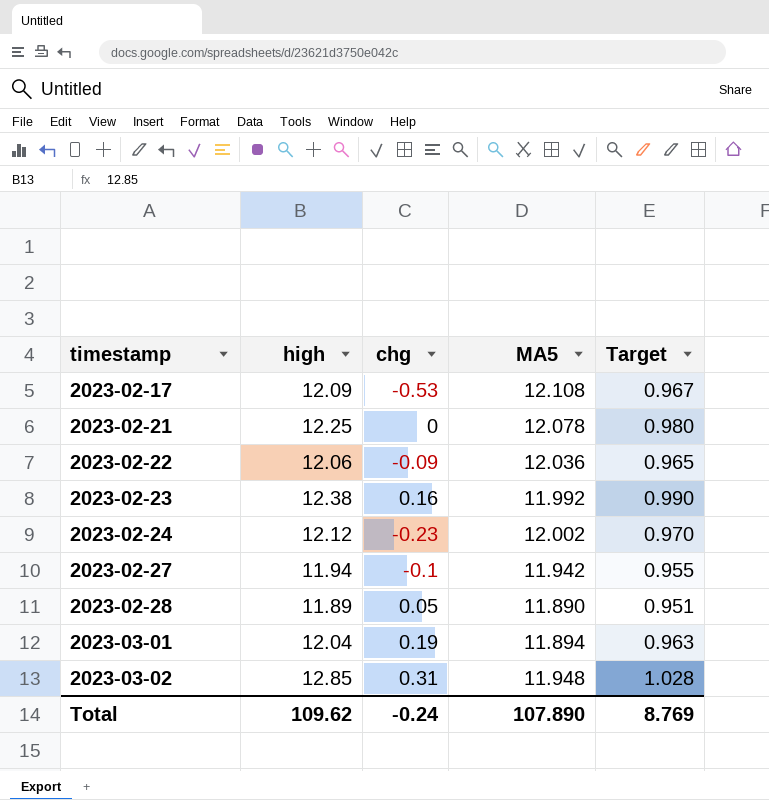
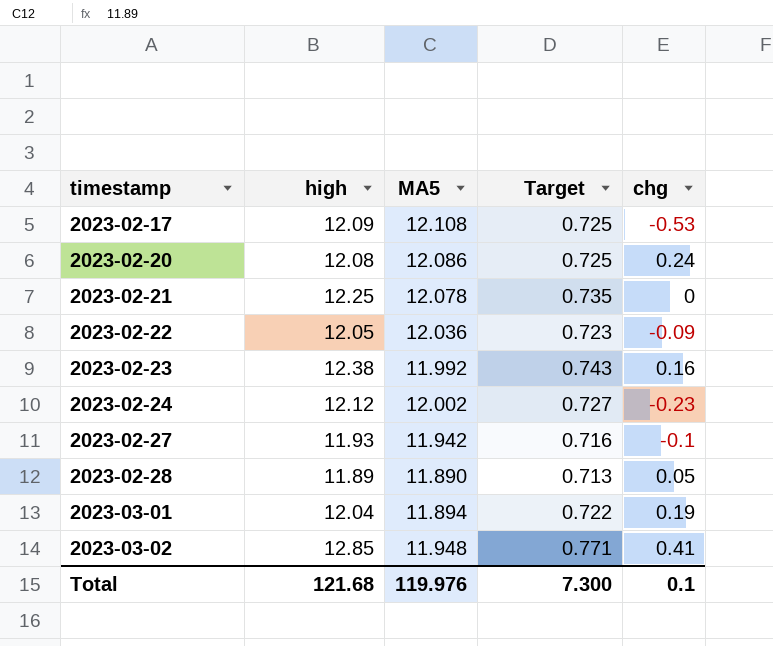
column Target | formula: [high] * 0.08 -> [high] * 0.06
column chg | position: 3 -> 5
row 2023-02-20: none -> 12.08 | 12.086 | 0.725 | 0.24
2023-02-22 | high: 12.06 -> 12.05
2023-02-27 | high: 11.94 -> 11.93
2023-03-02 | chg: 0.31 -> 0.41
Total | high: 109.62 -> 121.68
Total | MA5: 107.890 -> 119.976
Total | Target: 8.769 -> 7.300
Total | chg: -0.24 -> 0.1

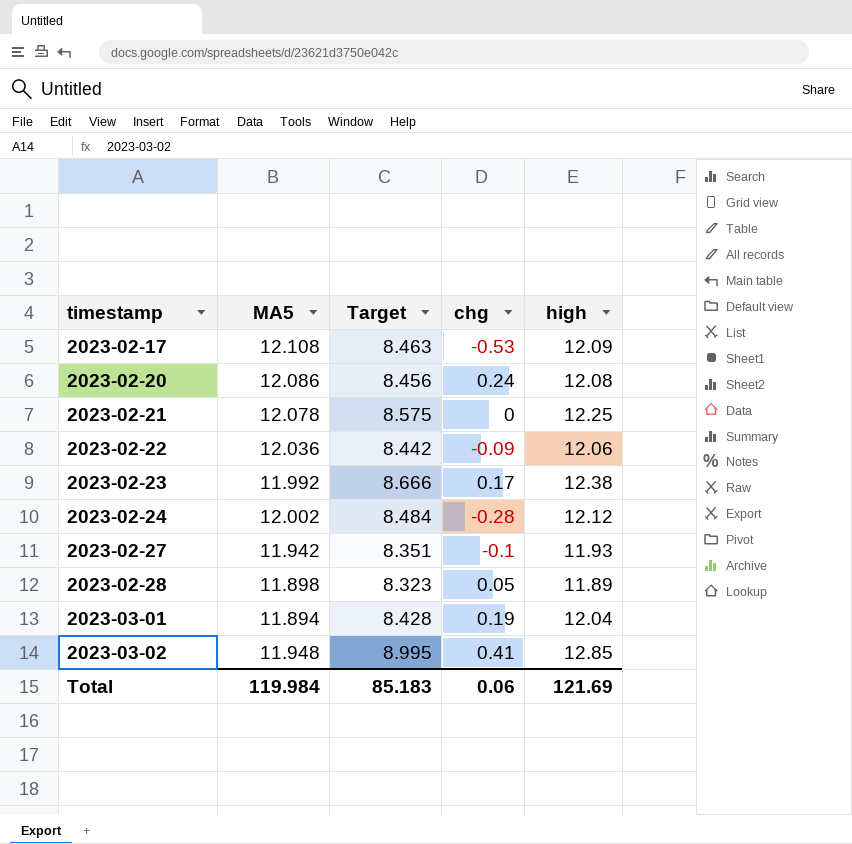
column Target | formula: [high] * 0.06 -> [high] * 0.7
column high | position: 2 -> 5
2023-02-22 | high: 12.05 -> 12.06
2023-02-23 | chg: 0.16 -> 0.17
2023-02-24 | chg: -0.23 -> -0.28
2023-02-28 | MA5: 11.890 -> 11.898
Total | MA5: 119.976 -> 119.984
Total | Target: 7.300 -> 85.183
Total | chg: 0.1 -> 0.06
Total | high: 121.68 -> 121.69

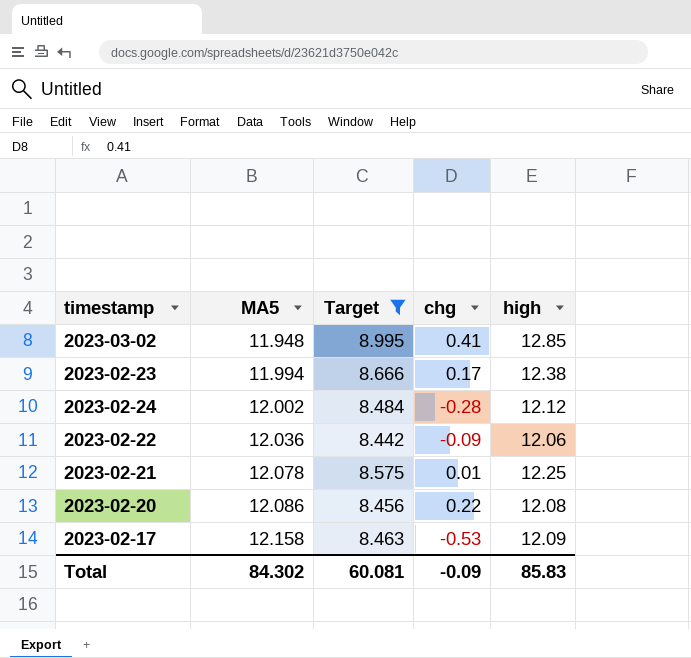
filter: none -> Target >= 8.442
row order: timestamp ascending -> MA5 ascending
2023-02-23 | MA5: 11.992 -> 11.994
2023-02-21 | chg: 0 -> 0.01
2023-02-20 | chg: 0.24 -> 0.22
2023-02-17 | MA5: 12.108 -> 12.158
Total | MA5: 119.984 -> 84.302
Total | Target: 85.183 -> 60.081
Total | chg: 0.06 -> -0.09
Total | high: 121.69 -> 85.83

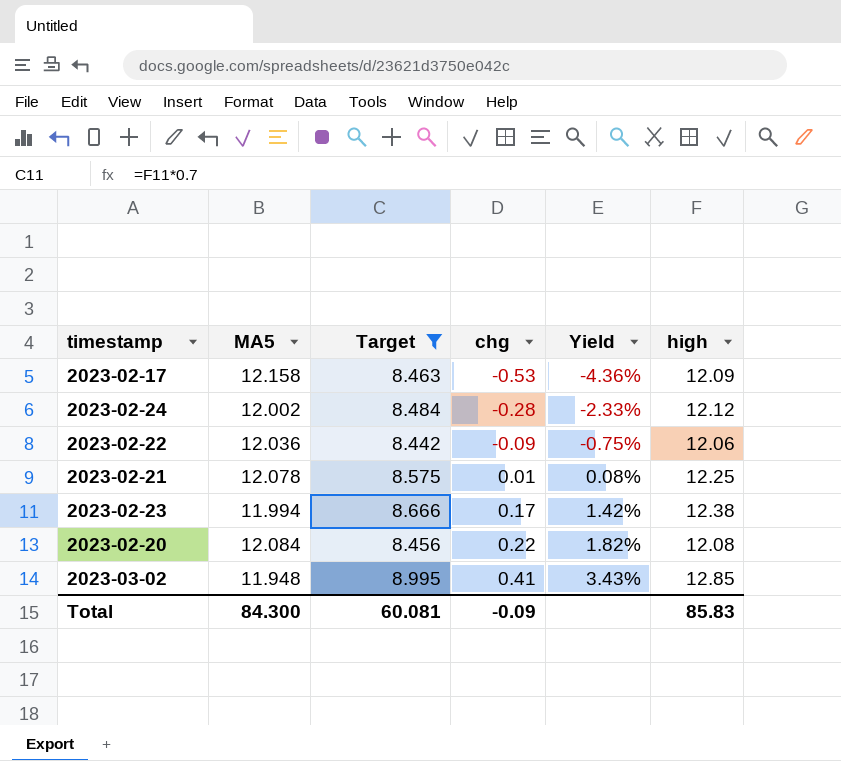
row order: MA5 ascending -> chg ascending
column Yield | formula: none -> [chg] / [MA5]
2023-02-20 | MA5: 12.086 -> 12.084
Total | MA5: 84.302 -> 84.300

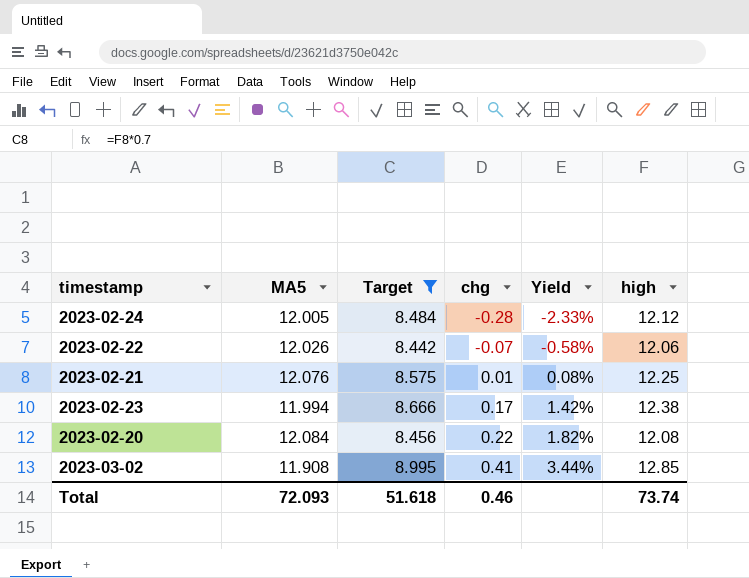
row 2023-02-17: 12.158 | 8.463 | -0.53 | -4.36% | 12.09 -> none
2023-02-24 | MA5: 12.002 -> 12.005
2023-02-22 | MA5: 12.036 -> 12.026
2023-02-22 | chg: -0.09 -> -0.07
2023-02-22 | Yield: -0.75% -> -0.58%
2023-02-21 | MA5: 12.078 -> 12.076
2023-03-02 | MA5: 11.948 -> 11.908
2023-03-02 | Yield: 3.43% -> 3.44%
Total | MA5: 84.300 -> 72.093
Total | Target: 60.081 -> 51.618
Total | chg: -0.09 -> 0.46
Total | high: 85.83 -> 73.74

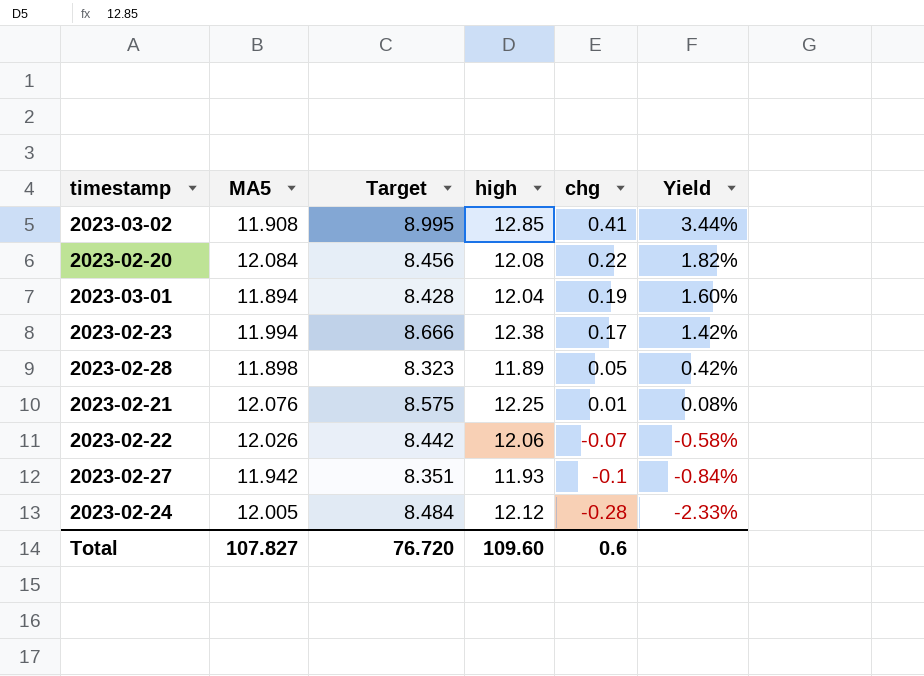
filter: Target >= 8.442 -> none
row order: chg ascending -> chg descending
column high | position: 6 -> 4
Total | MA5: 72.093 -> 107.827
Total | Target: 51.618 -> 76.720
Total | high: 73.74 -> 109.60
Total | chg: 0.46 -> 0.6

